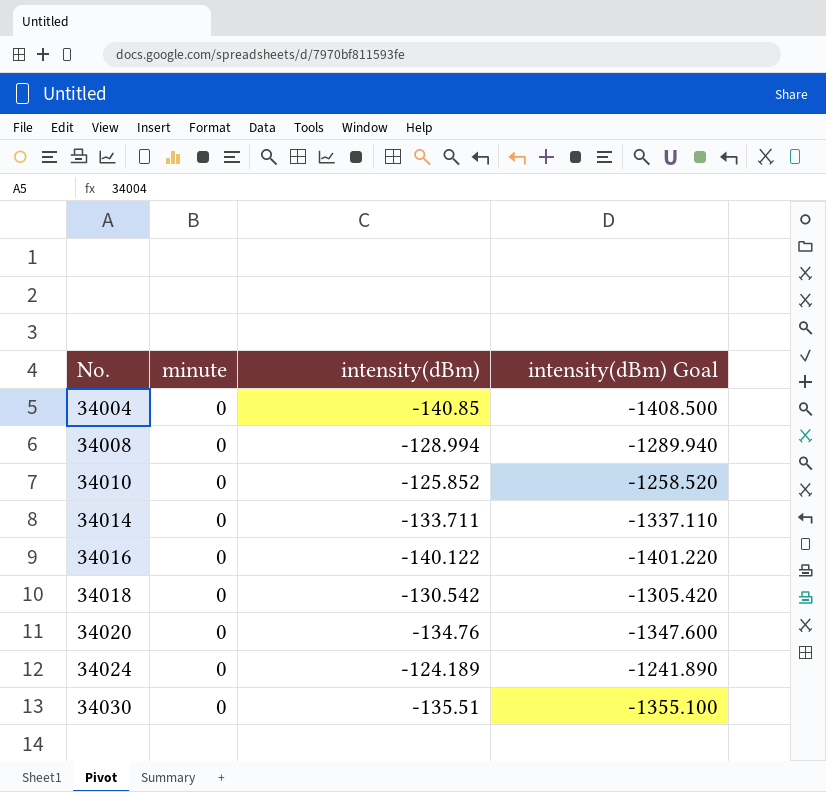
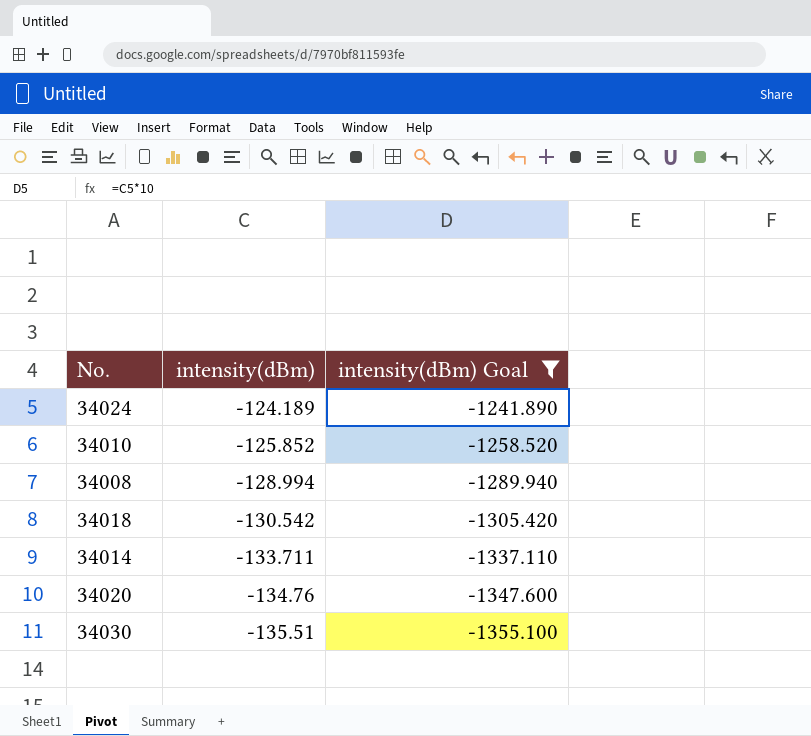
filter: none -> intensity(dBm) Goal >= -1355.100
row order: No. ascending -> intensity(dBm) descending
column minute | position: 2 -> none

